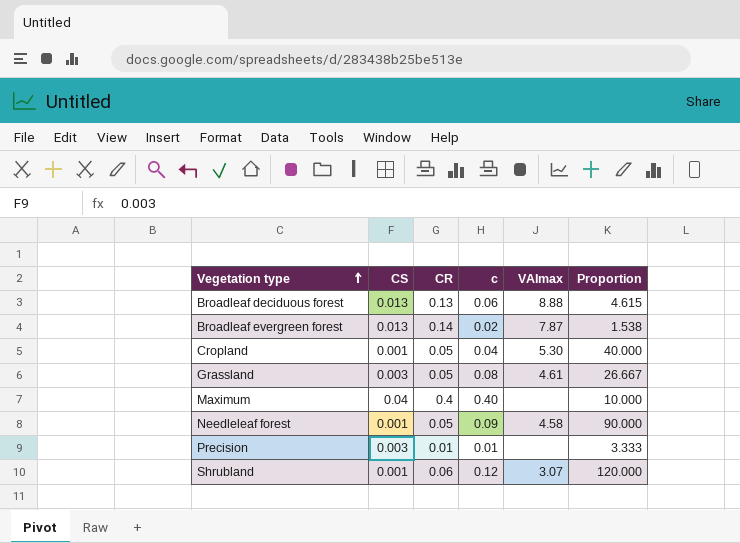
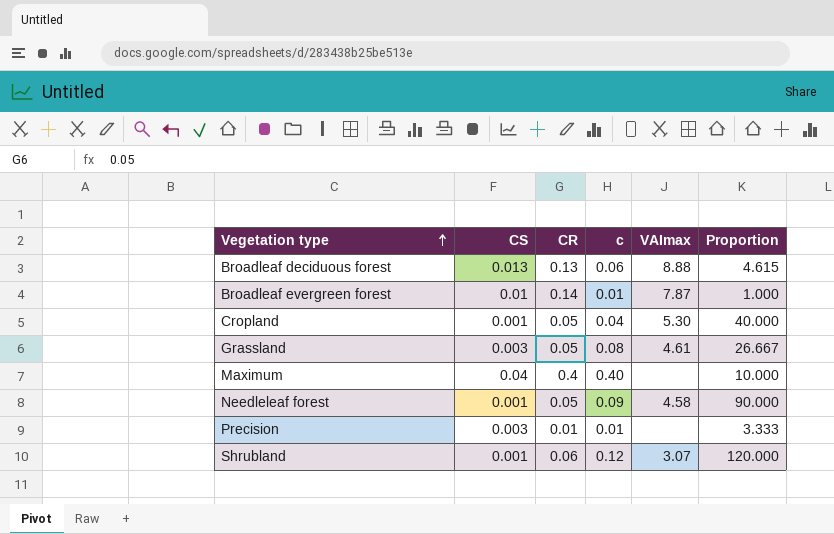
Broadleaf evergreen forest | CS: 0.013 -> 0.01
Broadleaf evergreen forest | c: 0.02 -> 0.01
Broadleaf evergreen forest | Proportion: 1.538 -> 1.000

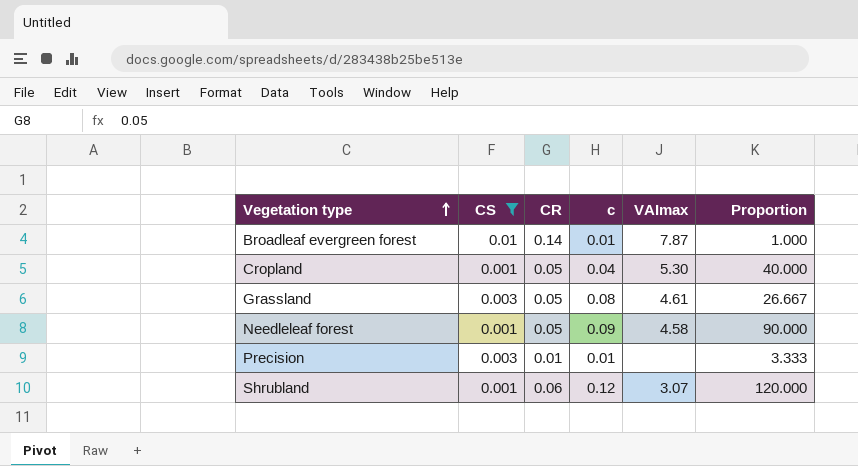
filter: none -> CS <= 0.01

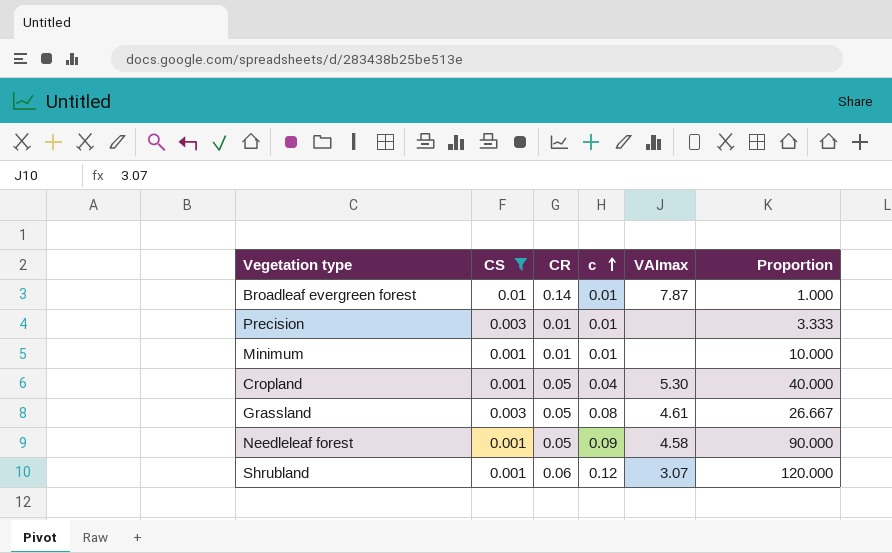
row order: Vegetation type ascending -> c ascending
row Minimum: none -> 0.001 | 0.01 | 0.01 | none | 10.000

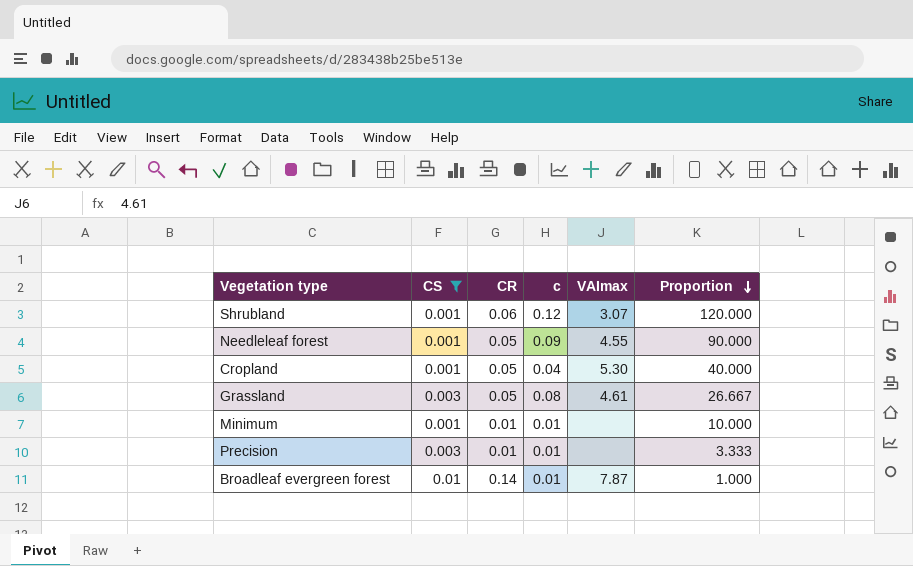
row order: c ascending -> Proportion descending
Needleleaf forest | VAImax: 4.58 -> 4.55

